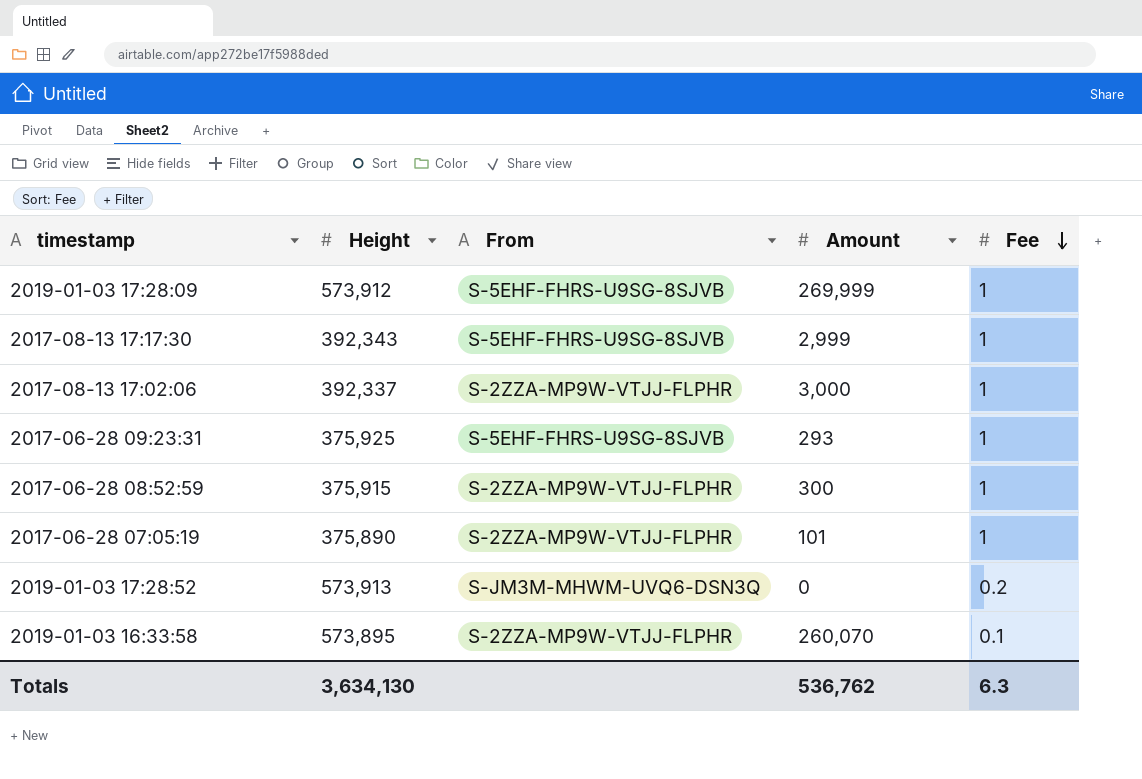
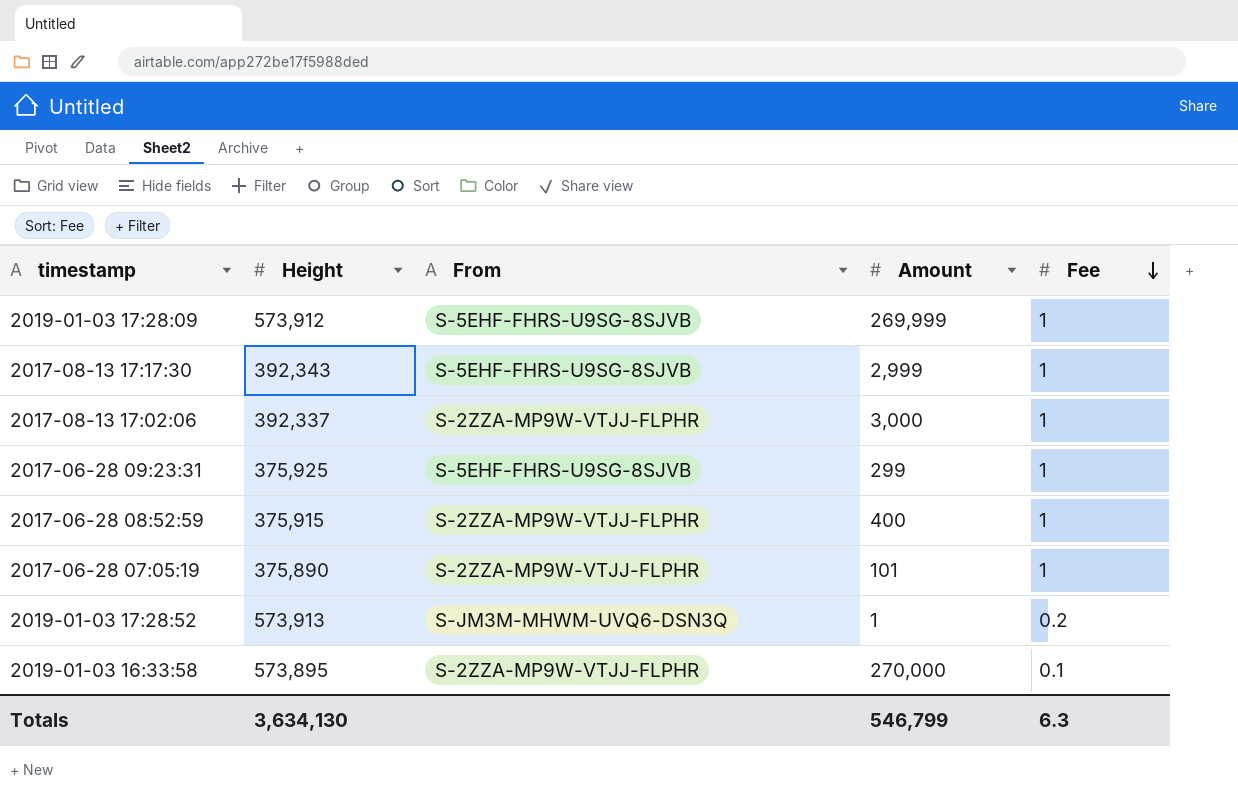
2017-06-28 09:23:31 | Amount: 293 -> 299
2017-06-28 08:52:59 | Amount: 300 -> 400
2019-01-03 17:28:52 | Amount: 0 -> 1
2019-01-03 16:33:58 | Amount: 260,070 -> 270,000
Totals | Amount: 536,762 -> 546,799

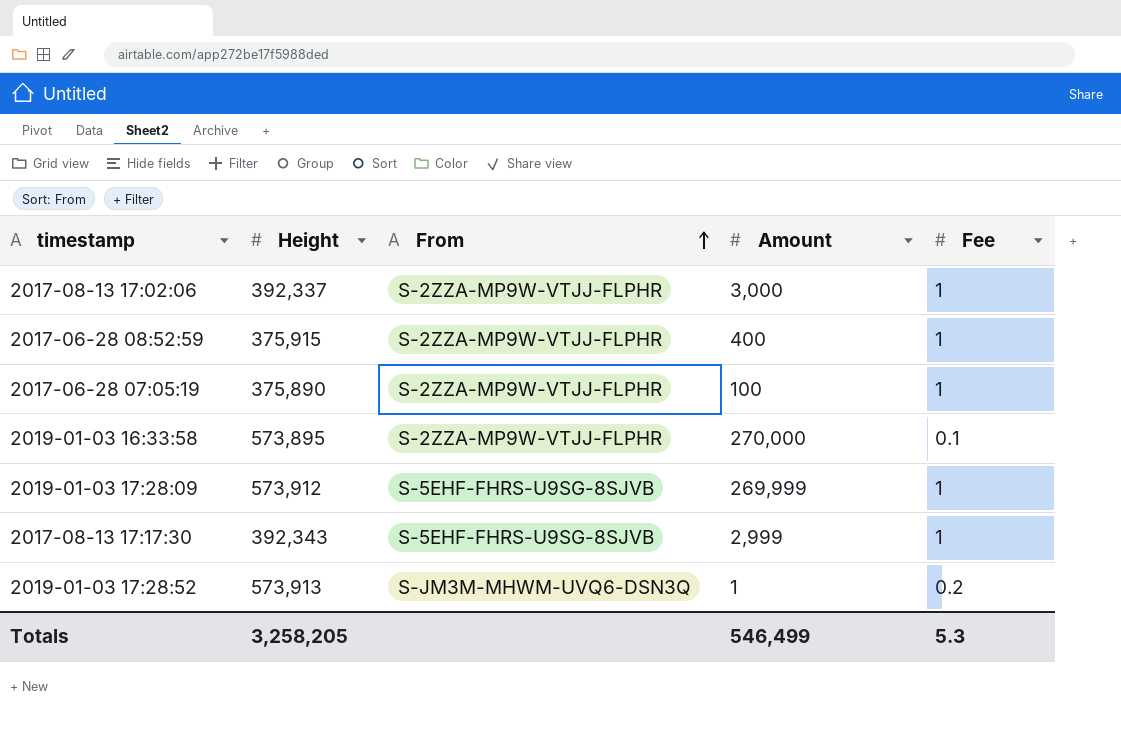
row order: Fee descending -> From ascending
row 2017-06-28 09:23:31: 375,925 | S-5EHF-FHRS-U9SG-8SJVB | 299 | 1 -> none
2017-06-28 07:05:19 | Amount: 101 -> 100
Totals | Height: 3,634,130 -> 3,258,205
Totals | Amount: 546,799 -> 546,499
Totals | Fee: 6.3 -> 5.3

